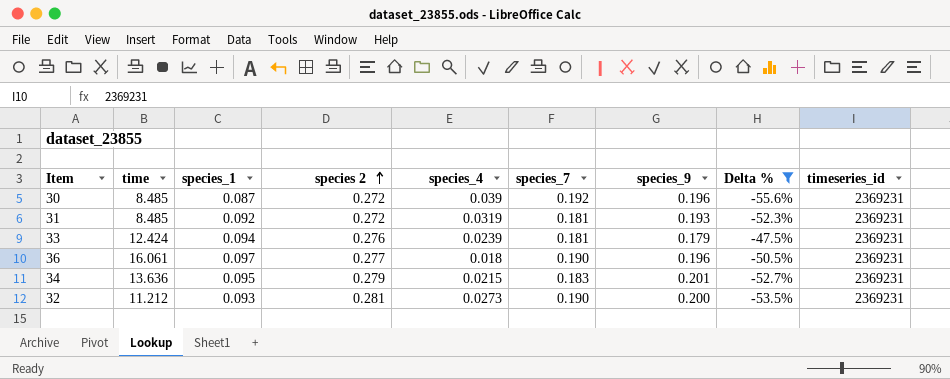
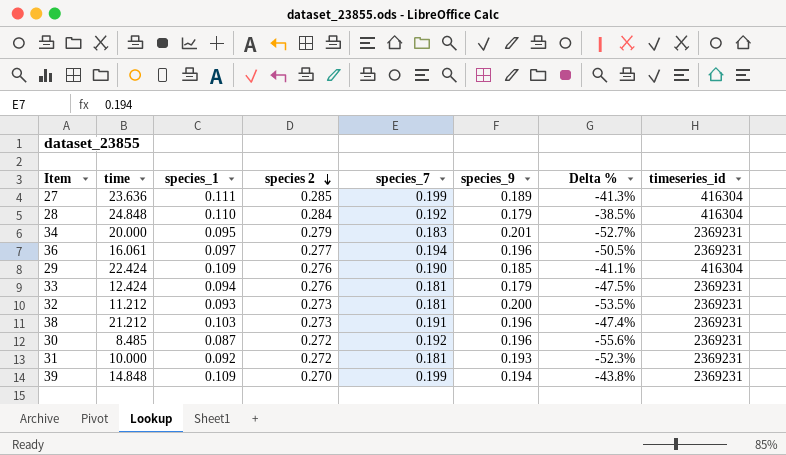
filter: Delta % <= -47.5% -> none
row order: species 2 ascending -> species 2 descending
column species_4 | position: 5 -> none
34 | time: 13.636 -> 20.000
36 | species_7: 0.190 -> 0.194
32 | species 2: 0.281 -> 0.273
32 | species_7: 0.190 -> 0.181
31 | time: 8.485 -> 10.000

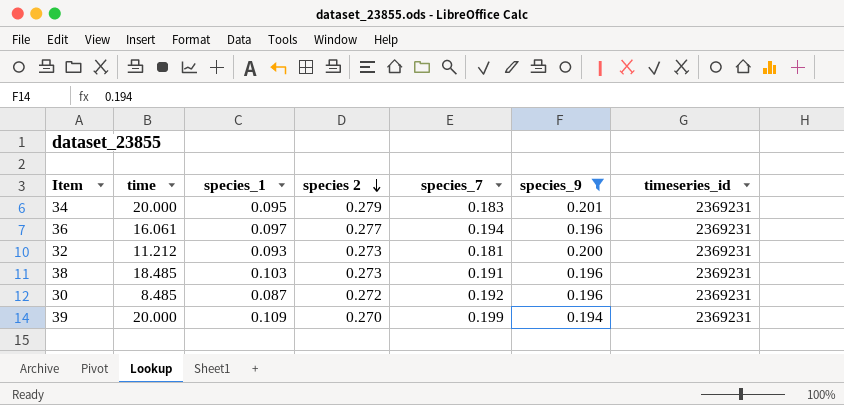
filter: none -> species_9 >= 0.194
column Delta % | formula: ([species_1] - [species_9]) / [species_9] -> none
38 | time: 21.212 -> 18.485
39 | time: 14.848 -> 20.000

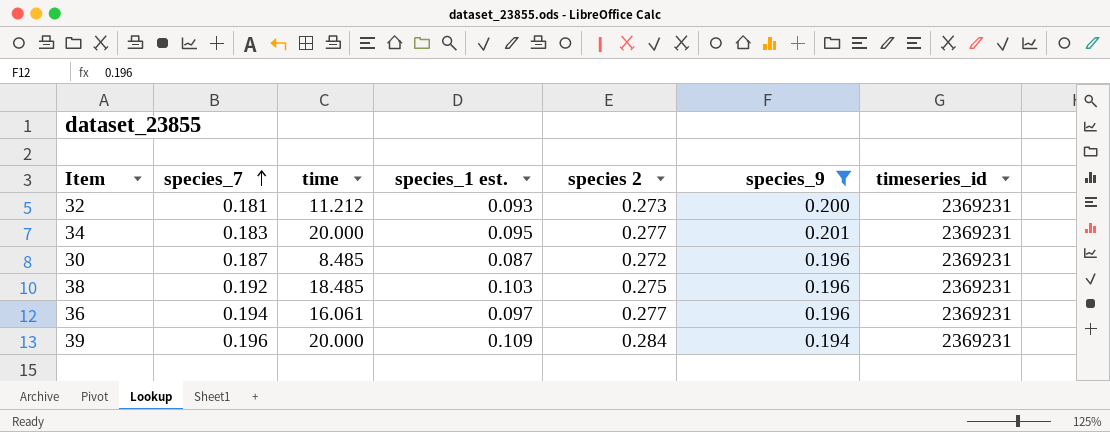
row order: species 2 descending -> species_7 ascending
column species_7 | position: 5 -> 2
column name: species_1 -> species_1 est.
34 | species 2: 0.279 -> 0.277
30 | species_7: 0.192 -> 0.187
38 | species_7: 0.191 -> 0.192
38 | species 2: 0.273 -> 0.275
39 | species_7: 0.199 -> 0.196
39 | species 2: 0.270 -> 0.284

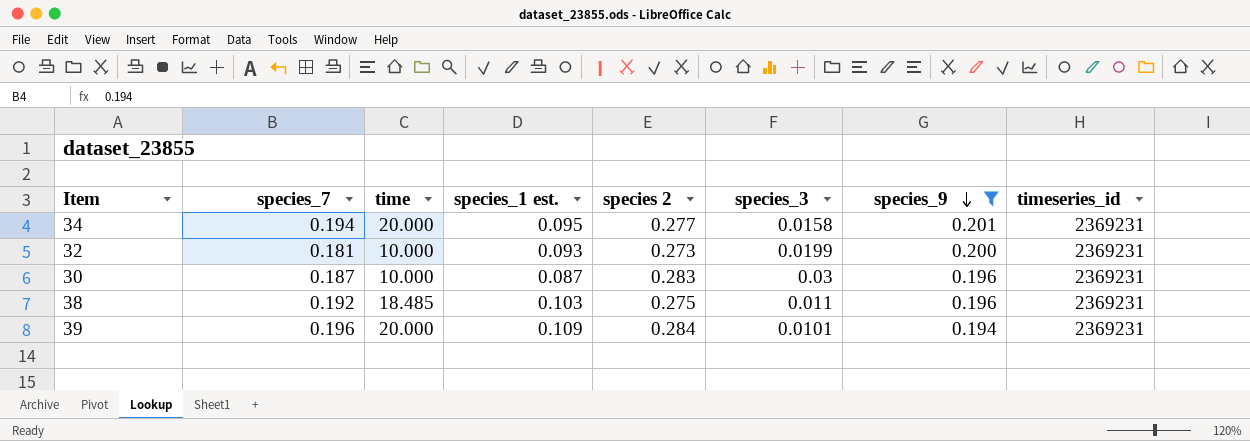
row order: species_7 ascending -> species_9 descending
column species_3 | position: none -> 6
row 36: 0.194 | 16.061 | 0.097 | 0.277 | 0.196 | 2369231 -> none
34 | species_7: 0.183 -> 0.194
32 | time: 11.212 -> 10.000
30 | time: 8.485 -> 10.000
30 | species 2: 0.272 -> 0.283

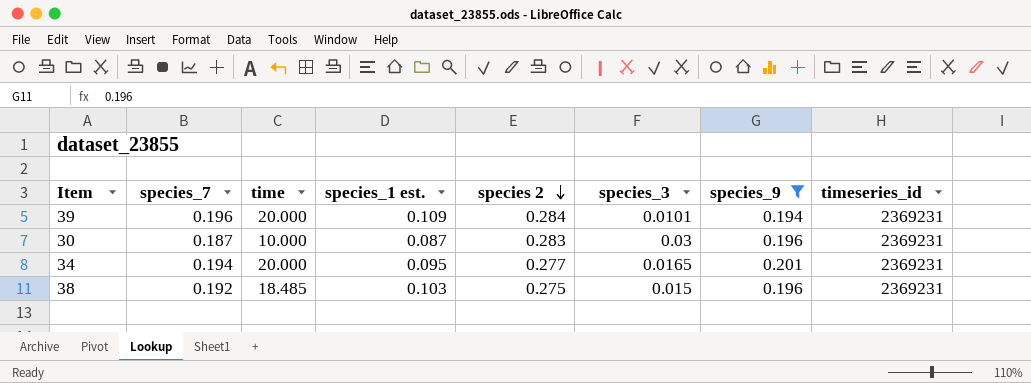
row order: species_9 descending -> species 2 descending
row 32: 0.181 | 10.000 | 0.093 | 0.273 | 0.0199 | 0.200 | 2369231 -> none
34 | species_3: 0.0158 -> 0.0165
38 | species_3: 0.011 -> 0.015

